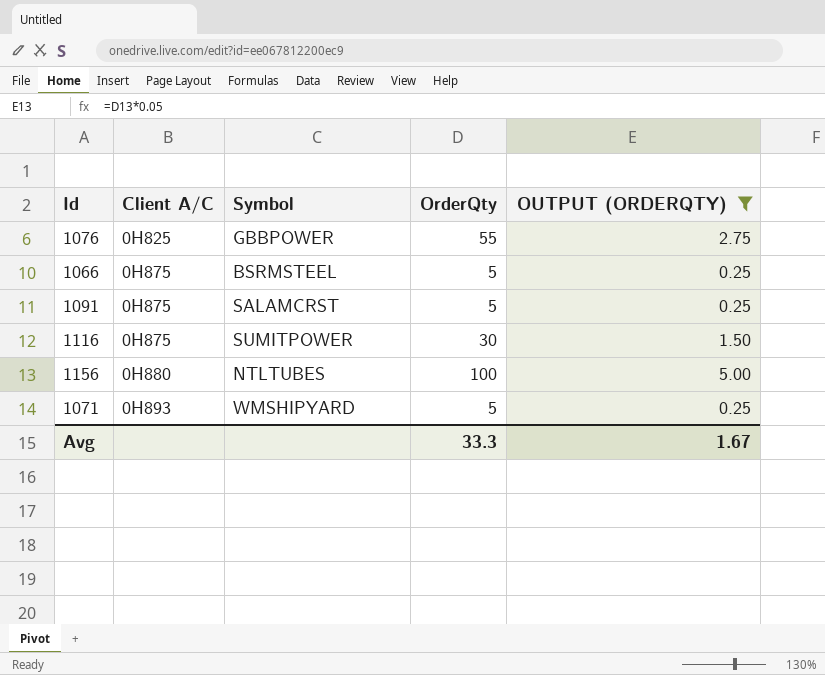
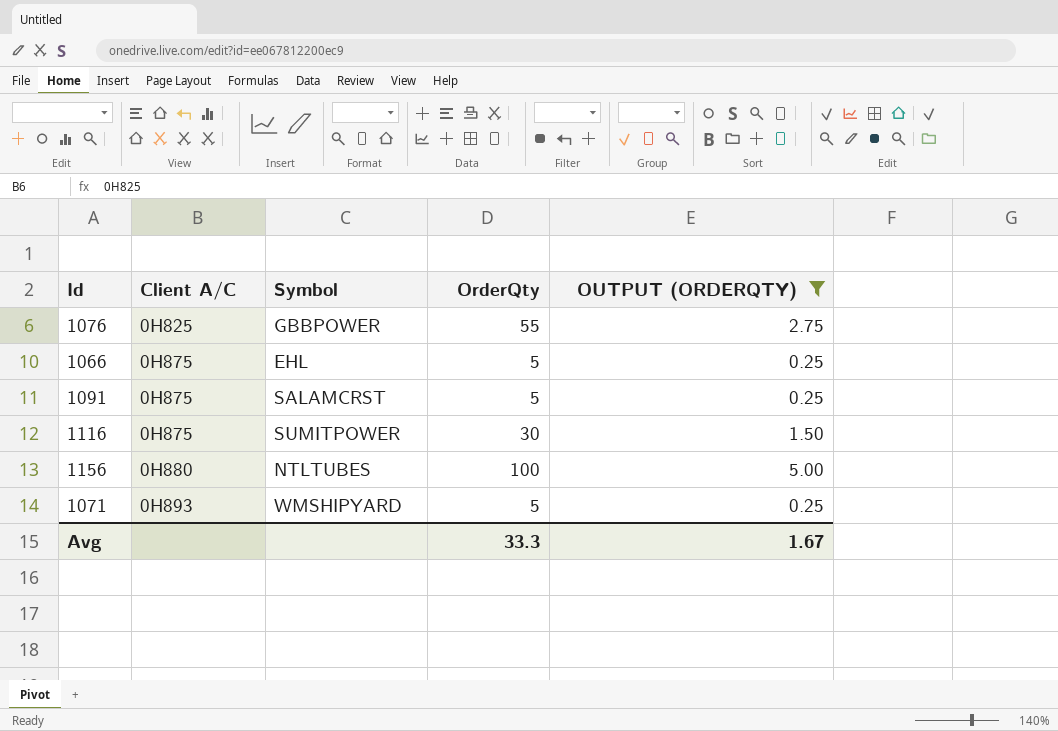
1066 | Symbol: BSRMSTEEL -> EHL

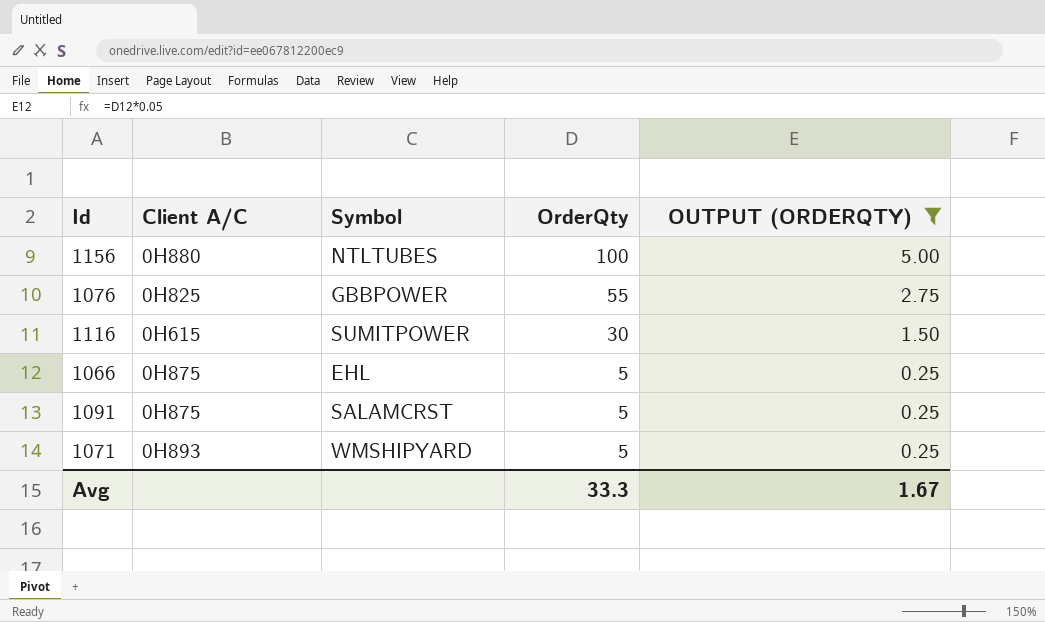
row order: Client A/C ascending -> OrderQty descending
1116 | Client A/C: 0H875 -> 0H615

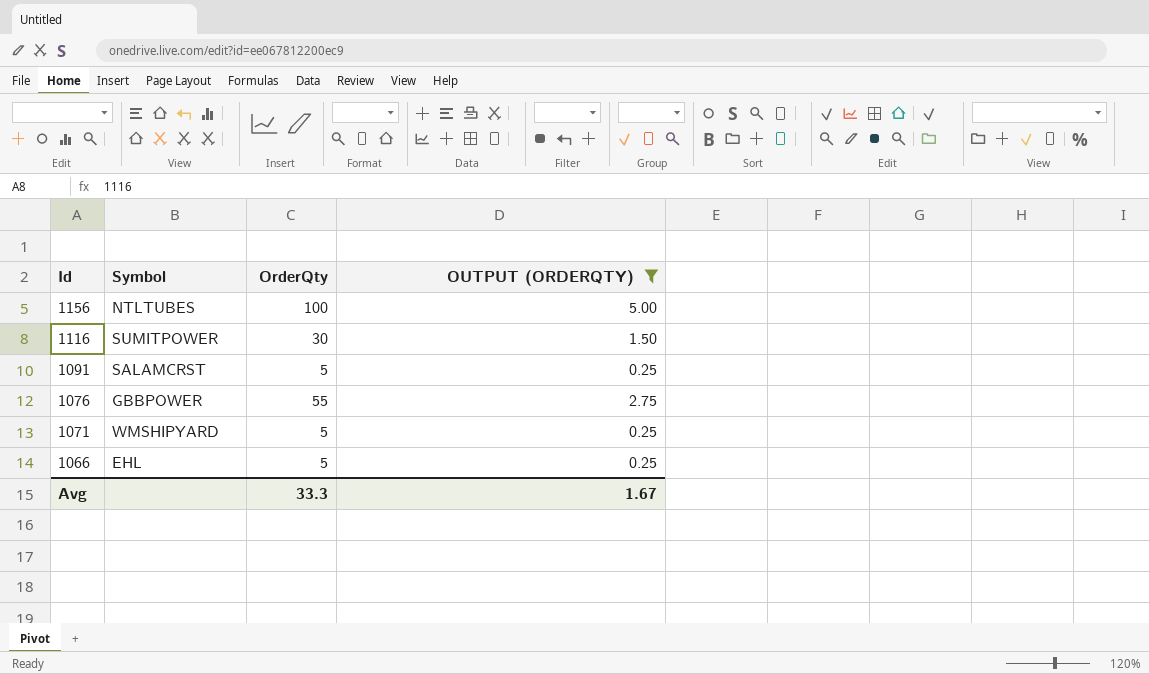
row order: OrderQty descending -> Id descending
column Client A/C | position: 2 -> none

